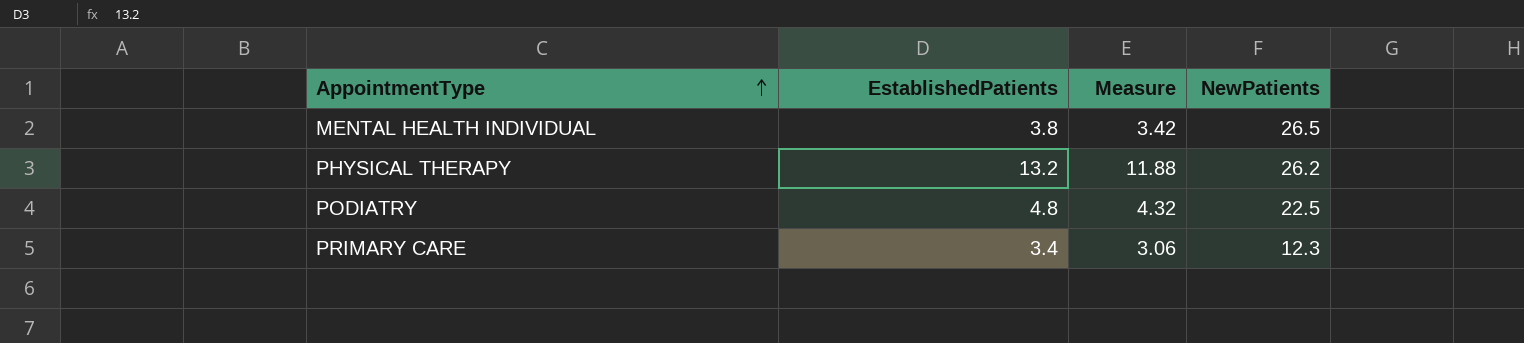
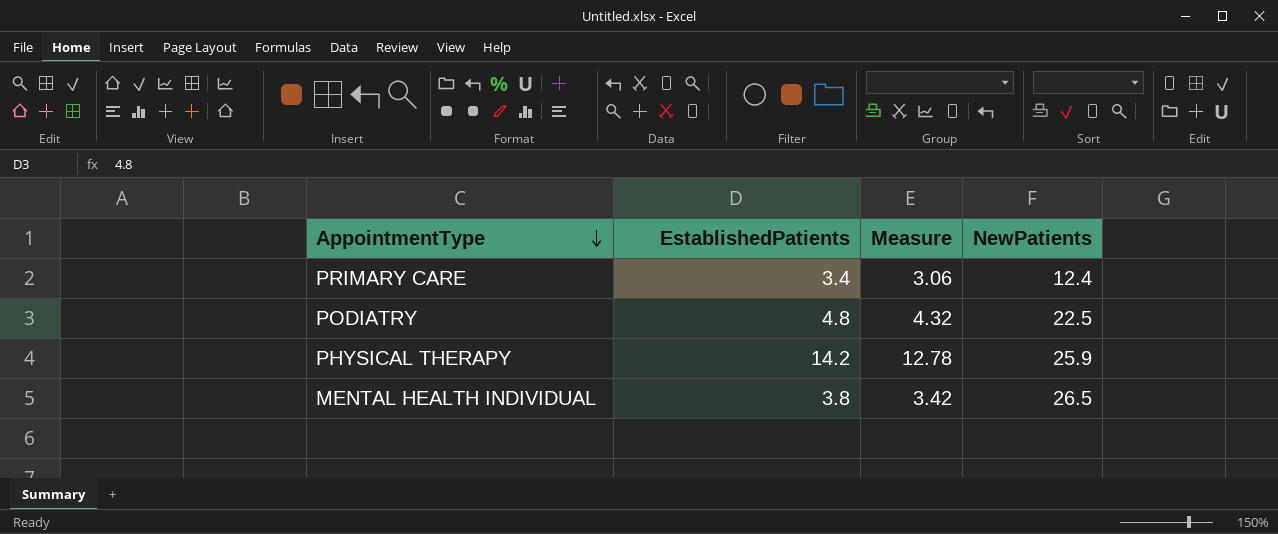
row order: AppointmentType ascending -> AppointmentType descending
PRIMARY CARE | NewPatients: 12.3 -> 12.4
PHYSICAL THERAPY | EstablishedPatients: 13.2 -> 14.2
PHYSICAL THERAPY | Measure: 11.88 -> 12.78
PHYSICAL THERAPY | NewPatients: 26.2 -> 25.9

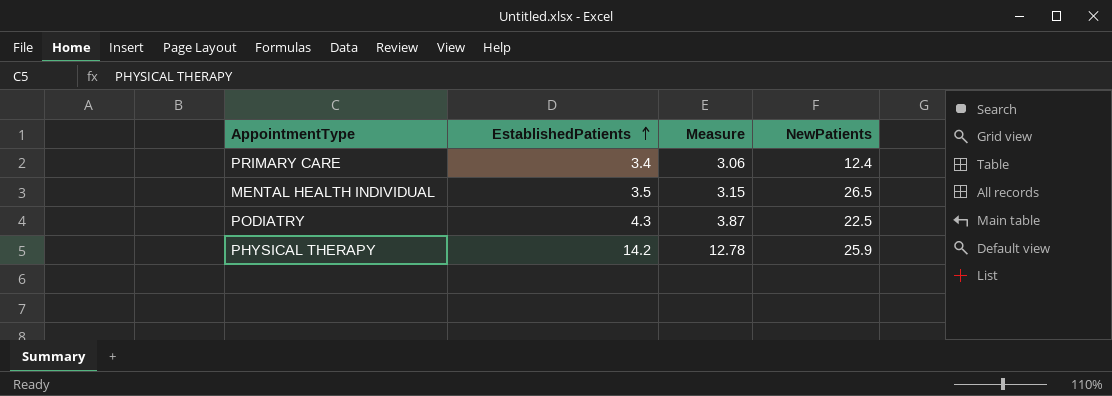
row order: AppointmentType descending -> EstablishedPatients ascending
MENTAL HEALTH INDIVIDUAL | EstablishedPatients: 3.8 -> 3.5
MENTAL HEALTH INDIVIDUAL | Measure: 3.42 -> 3.15
PODIATRY | EstablishedPatients: 4.8 -> 4.3
PODIATRY | Measure: 4.32 -> 3.87

